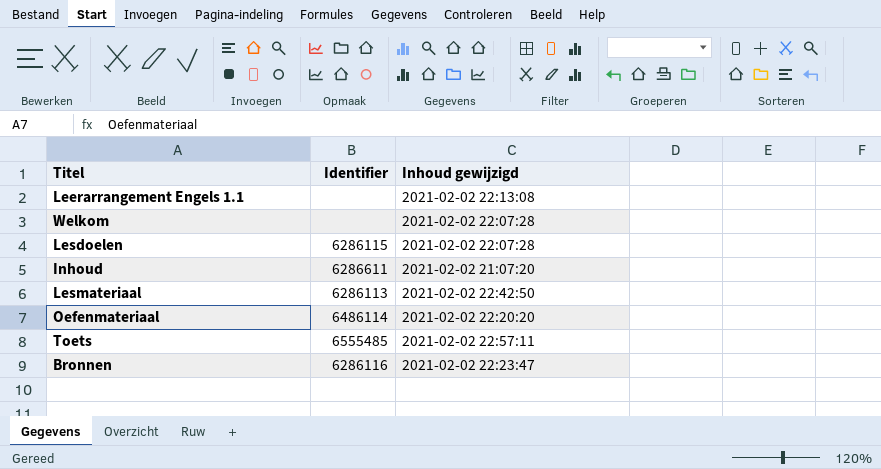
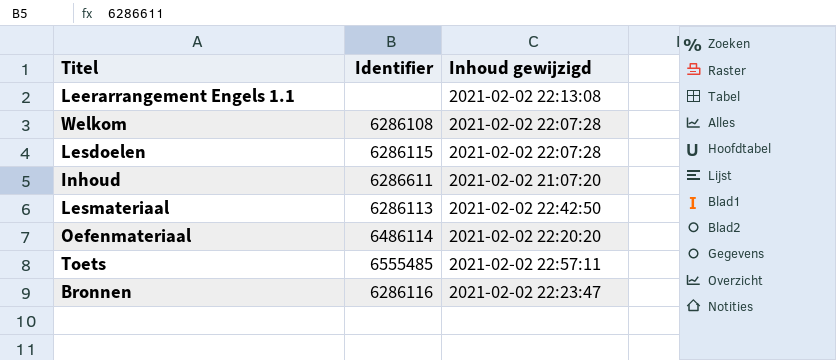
Welkom | Identifier: none -> 6286108

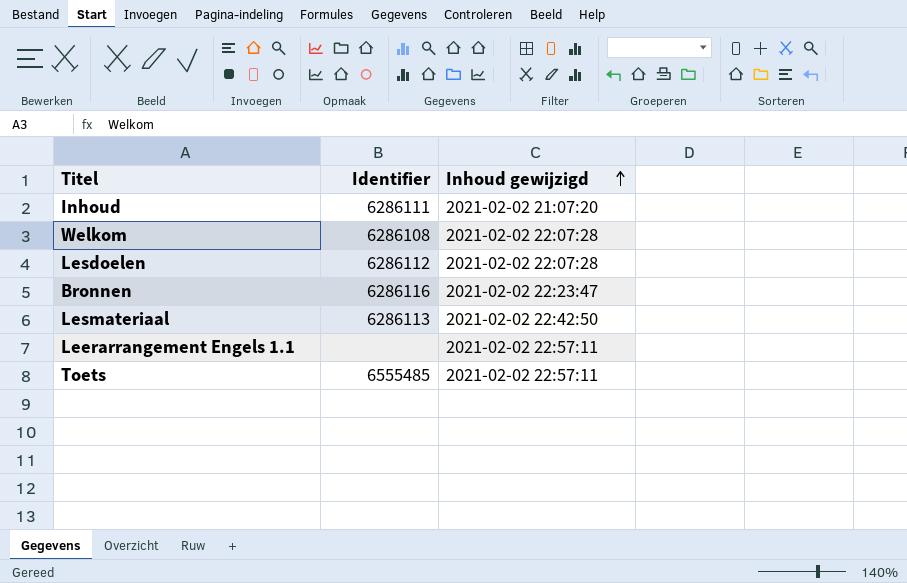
row order: none -> Inhoud gewijzigd ascending
row Oefenmateriaal: 6486114 | 2021-02-02 22:20:20 -> none
Inhoud | Identifier: 6286611 -> 6286111
Lesdoelen | Identifier: 6286115 -> 6286112
Leerarrangement Engels 1.1 | Inhoud gewijzigd: 2021-02-02 22:13:08 -> 2021-02-02 22:57:11

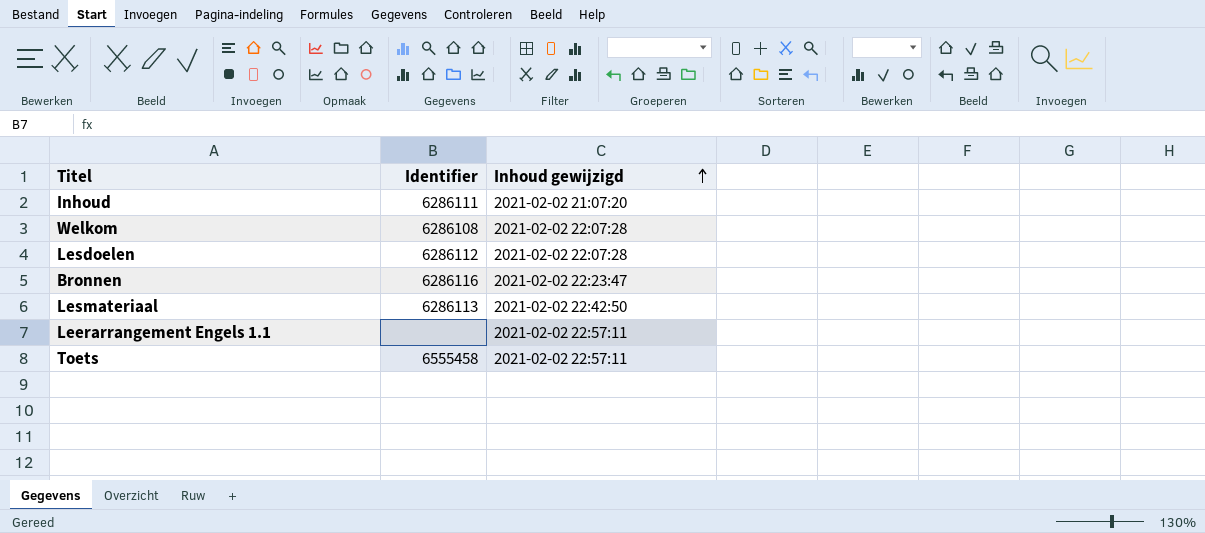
Toets | Identifier: 6555485 -> 6555458

